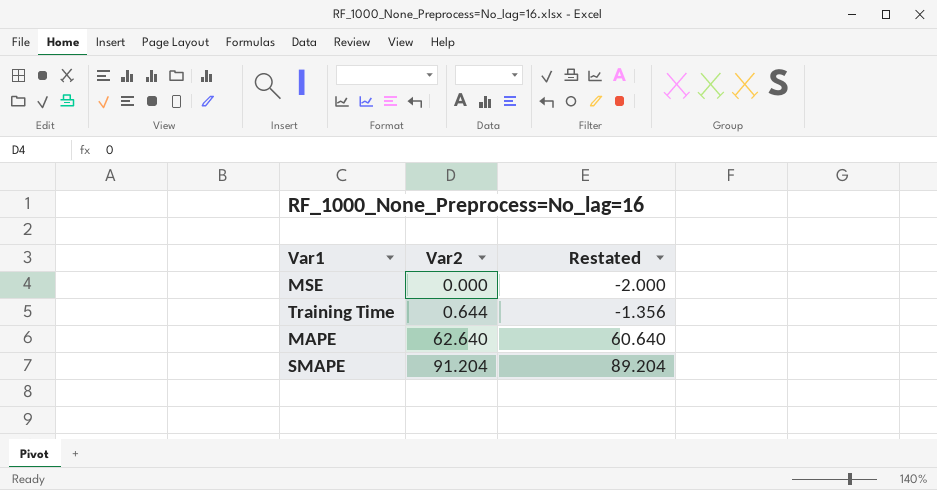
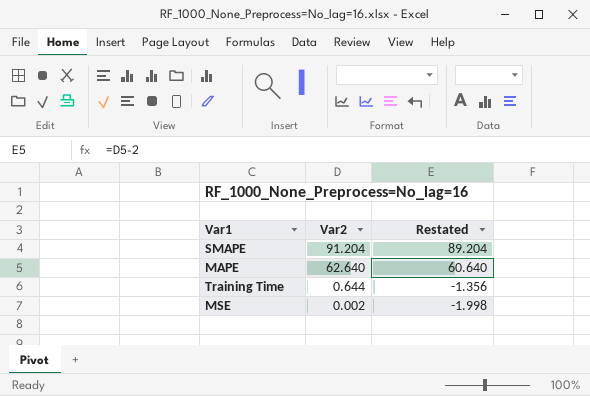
row order: Var2 ascending -> Var2 descending
MSE | Var2: 0.000 -> 0.002
MSE | Restated: -2.000 -> -1.998

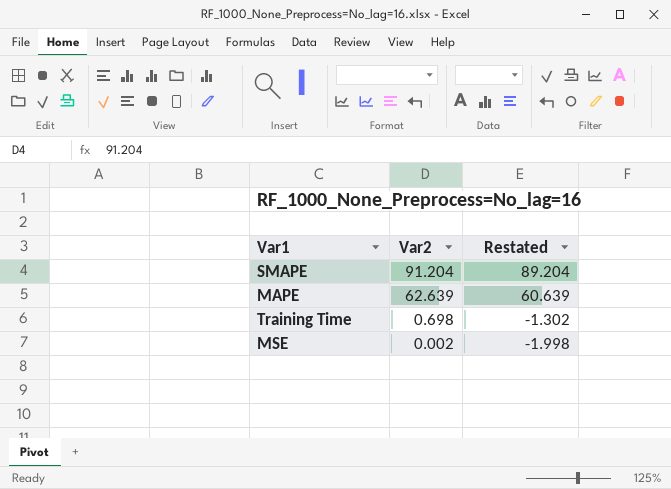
MAPE | Var2: 62.640 -> 62.639
MAPE | Restated: 60.640 -> 60.639
Training Time | Var2: 0.644 -> 0.698
Training Time | Restated: -1.356 -> -1.302

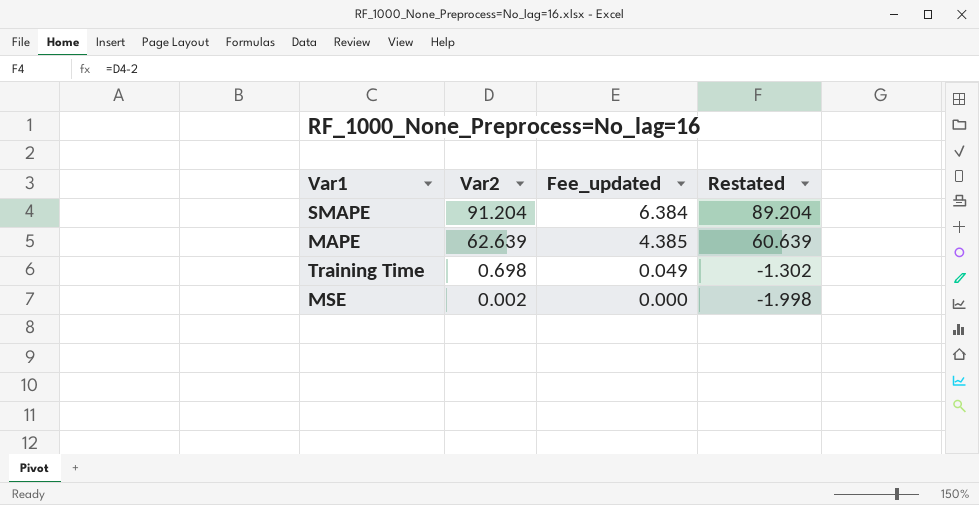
column Fee_updated | formula: none -> [Var2] * 0.07

